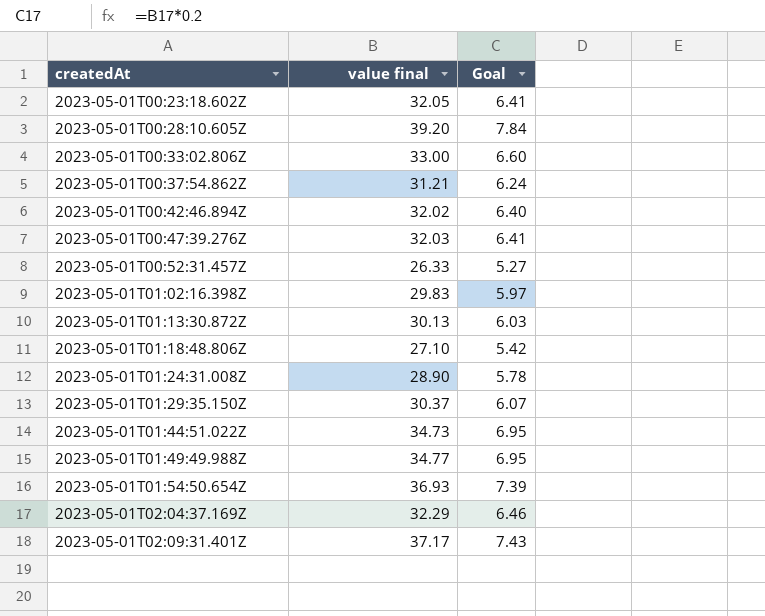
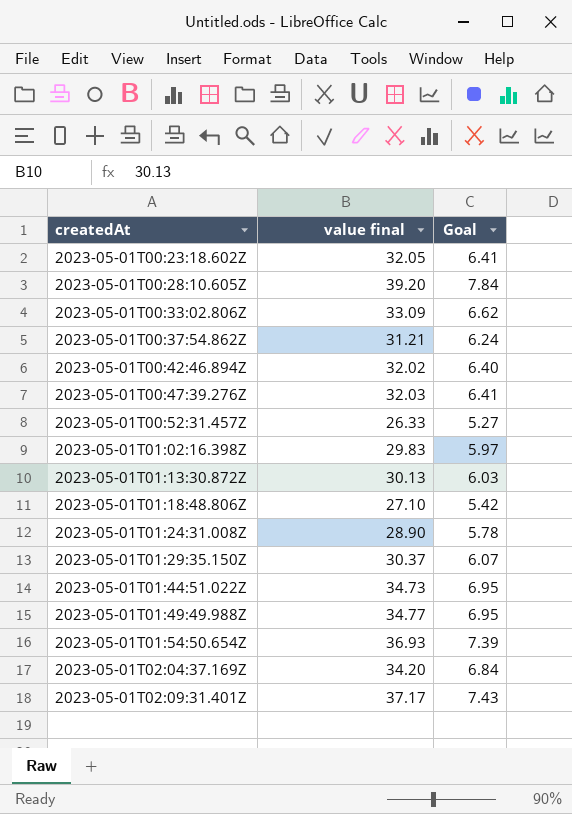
2023-05-01T00:33:02.806Z | value final: 33.00 -> 33.09
2023-05-01T00:33:02.806Z | Goal: 6.60 -> 6.62
2023-05-01T02:04:37.169Z | value final: 32.29 -> 34.20
2023-05-01T02:04:37.169Z | Goal: 6.46 -> 6.84

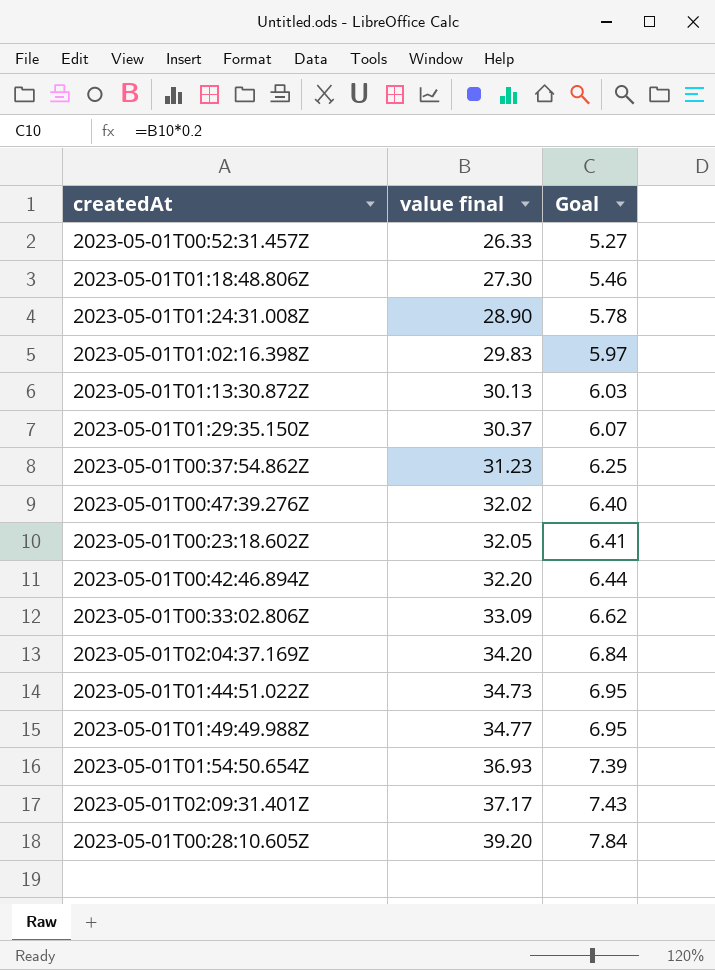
row order: createdAt ascending -> value final ascending
2023-05-01T01:18:48.806Z | value final: 27.10 -> 27.30
2023-05-01T01:18:48.806Z | Goal: 5.42 -> 5.46
2023-05-01T00:37:54.862Z | value final: 31.21 -> 31.23
2023-05-01T00:37:54.862Z | Goal: 6.24 -> 6.25
2023-05-01T00:47:39.276Z | value final: 32.03 -> 32.02
2023-05-01T00:47:39.276Z | Goal: 6.41 -> 6.40
2023-05-01T00:42:46.894Z | value final: 32.02 -> 32.20
2023-05-01T00:42:46.894Z | Goal: 6.40 -> 6.44

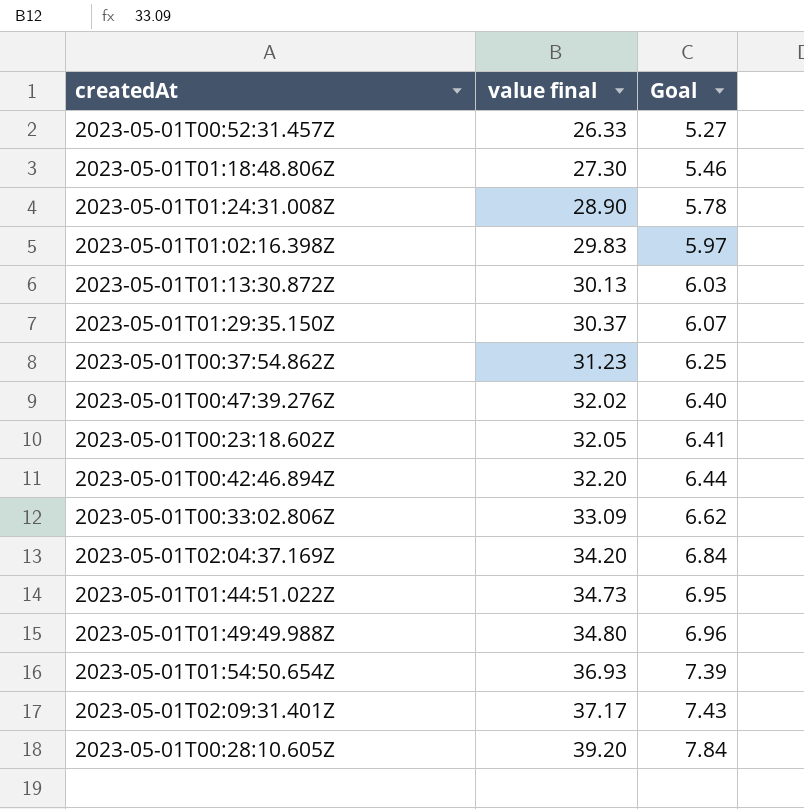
2023-05-01T01:49:49.988Z | value final: 34.77 -> 34.80
2023-05-01T01:49:49.988Z | Goal: 6.95 -> 6.96

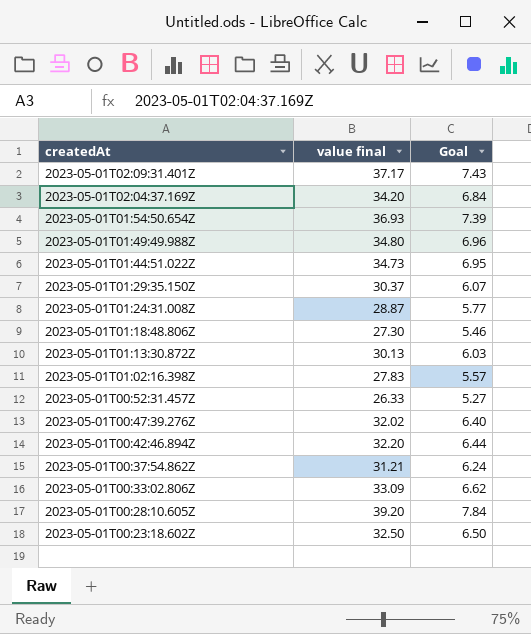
row order: value final ascending -> createdAt descending
2023-05-01T01:24:31.008Z | value final: 28.90 -> 28.87
2023-05-01T01:24:31.008Z | Goal: 5.78 -> 5.77
2023-05-01T01:02:16.398Z | value final: 29.83 -> 27.83
2023-05-01T01:02:16.398Z | Goal: 5.97 -> 5.57
2023-05-01T00:37:54.862Z | value final: 31.23 -> 31.21
2023-05-01T00:37:54.862Z | Goal: 6.25 -> 6.24
2023-05-01T00:23:18.602Z | value final: 32.05 -> 32.50
2023-05-01T00:23:18.602Z | Goal: 6.41 -> 6.50

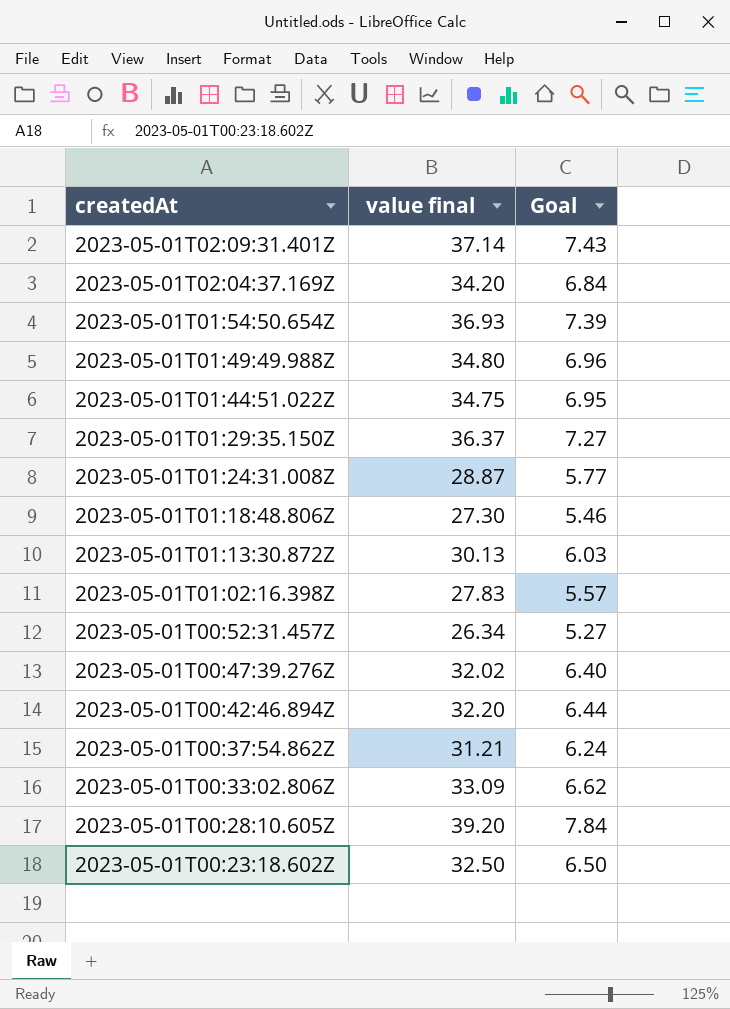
2023-05-01T02:09:31.401Z | value final: 37.17 -> 37.14
2023-05-01T01:44:51.022Z | value final: 34.73 -> 34.75
2023-05-01T01:29:35.150Z | value final: 30.37 -> 36.37
2023-05-01T01:29:35.150Z | Goal: 6.07 -> 7.27
2023-05-01T00:52:31.457Z | value final: 26.33 -> 26.34

